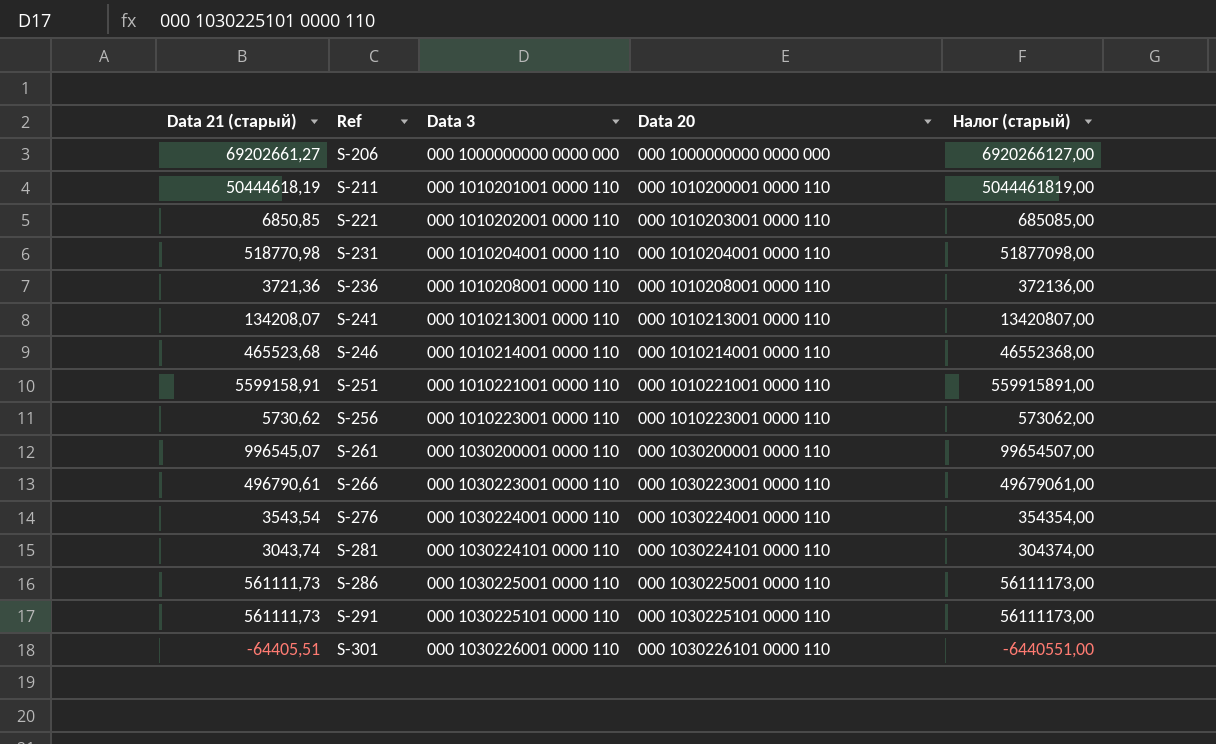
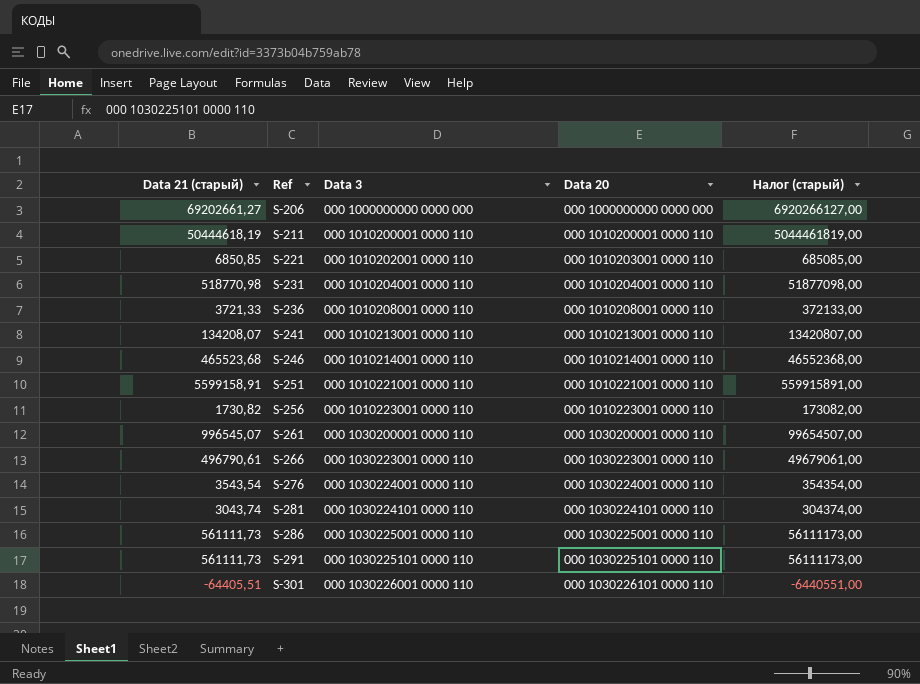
S-211 | Data 3: 000 1010201001 0000 110 -> 000 1010200001 0000 110
S-236 | Data 21 (старый): 3721,36 -> 3721,33
S-236 | Налог (старый): 372136,00 -> 372133,00
S-256 | Data 21 (старый): 5730,62 -> 1730,82
S-256 | Налог (старый): 573062,00 -> 173082,00

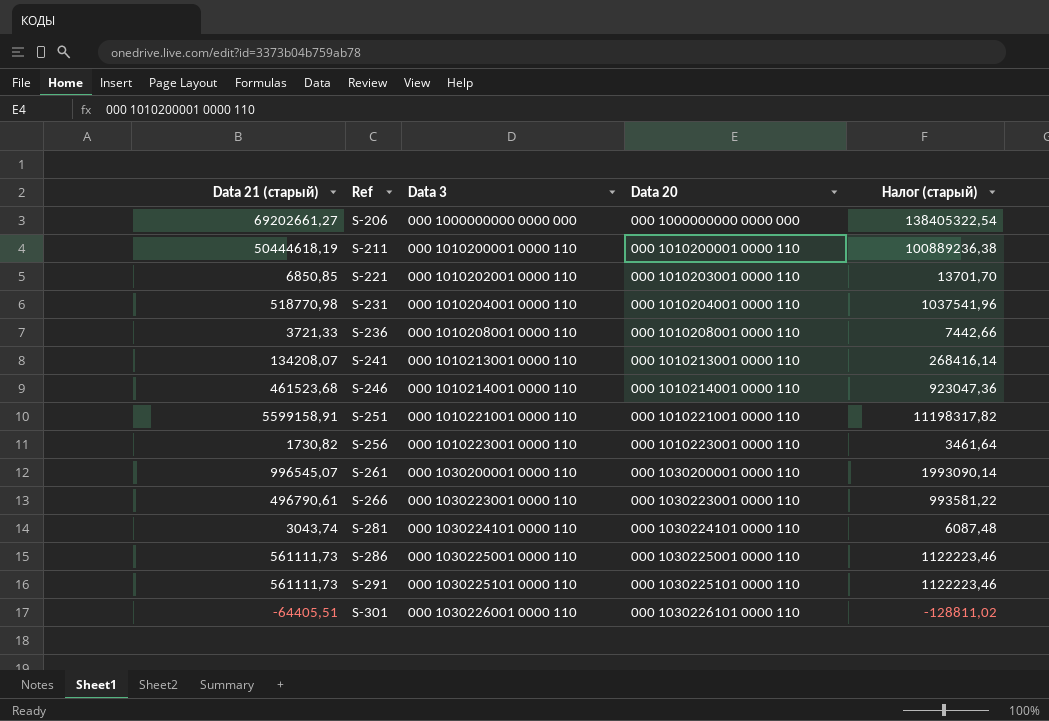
column Налог (старый) | formula: [Data 21 (старый)] * 100 -> [Data 21 (старый)] * 2
row S-276: 3543,54 | 000 1030224001 0000 110 | 000 1030224001 0000 110 | 354354,00 -> none
S-246 | Data 21 (старый): 465523,68 -> 461523,68

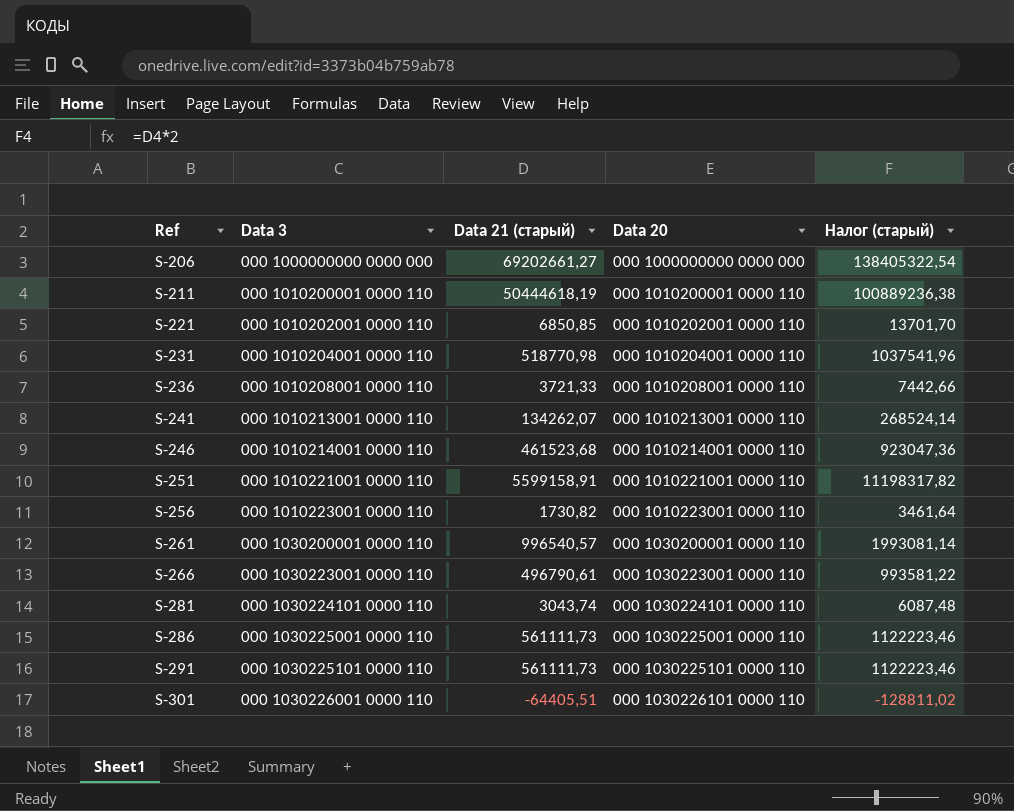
column Data 21 (старый) | position: 1 -> 3
S-221 | Data 20: 000 1010203001 0000 110 -> 000 1010202001 0000 110
S-241 | Data 21 (старый): 134208,07 -> 134262,07
S-241 | Налог (старый): 268416,14 -> 268524,14
S-261 | Data 21 (старый): 996545,07 -> 996540,57
S-261 | Налог (старый): 1993090,14 -> 1993081,14

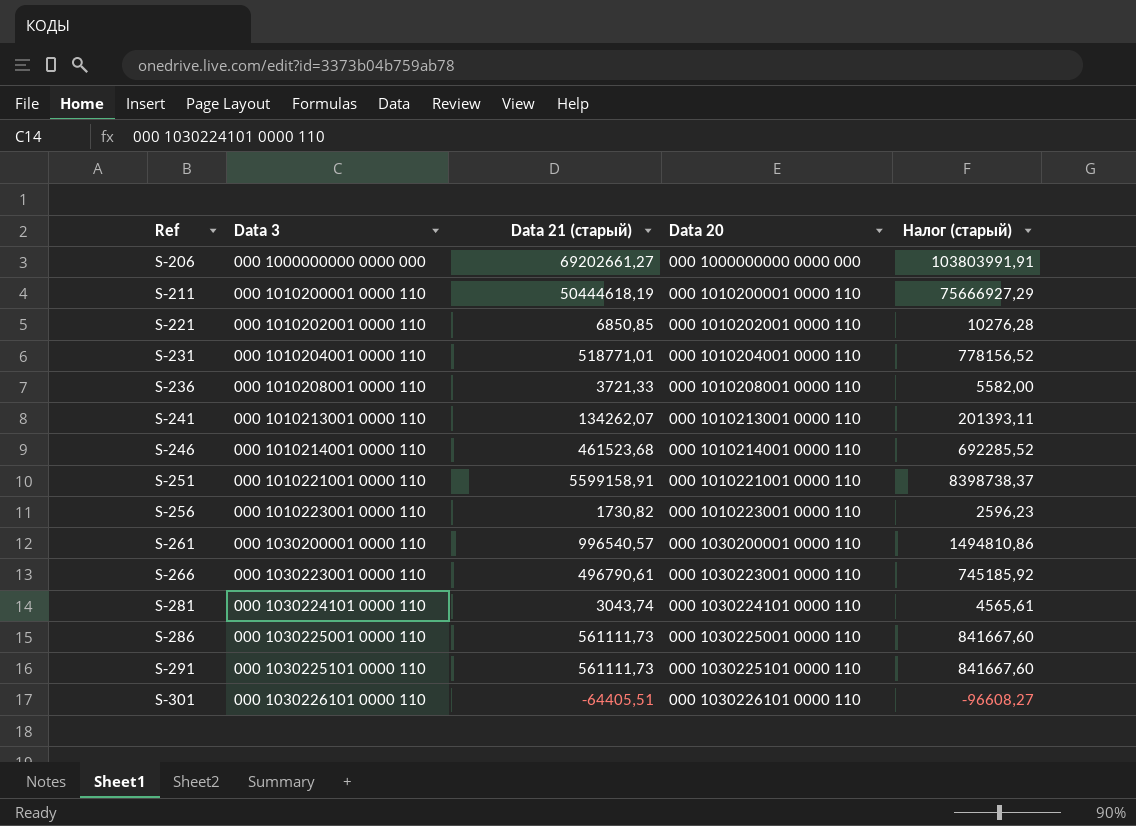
column Налог (старый) | formula: [Data 21 (старый)] * 2 -> [Data 21 (старый)] * 1,5
S-231 | Data 21 (старый): 518770,98 -> 518771,01
S-301 | Data 3: 000 1030226001 0000 110 -> 000 1030226101 0000 110

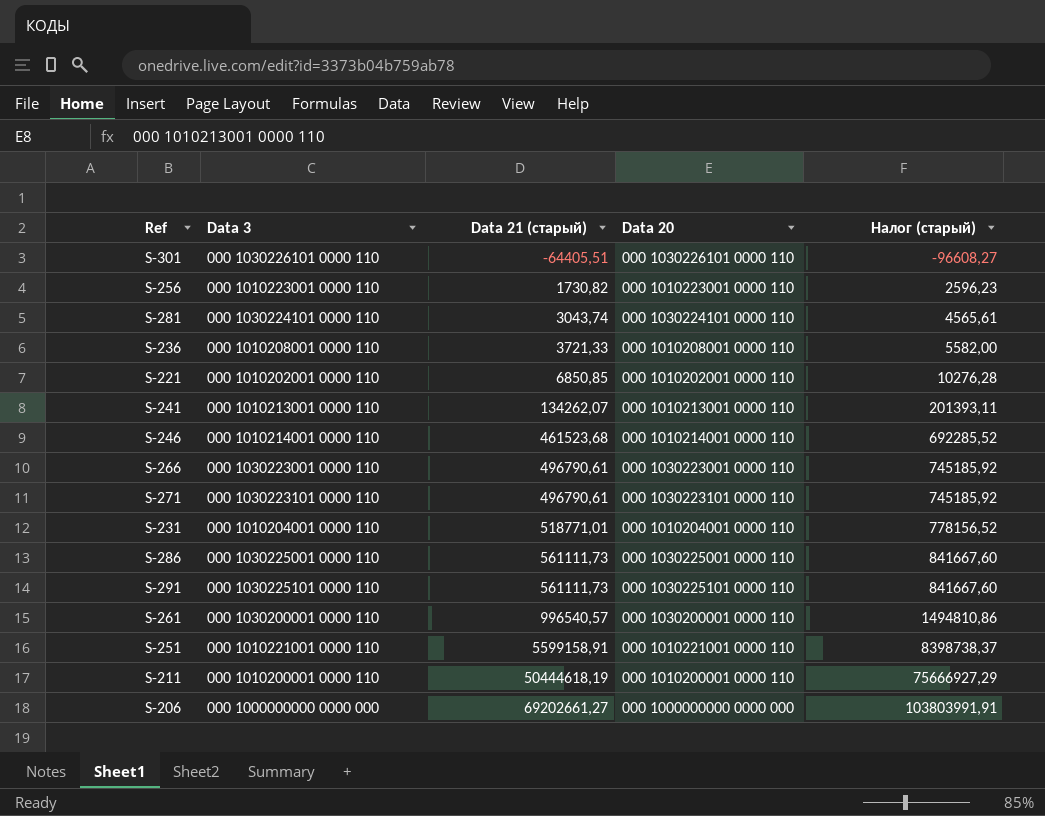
row order: Ref ascending -> Data 21 (старый) ascending
row S-271: none -> 000 1030223101 0000 110 | 496790,61 | 000 1030223101 0000 110 | 745185,92

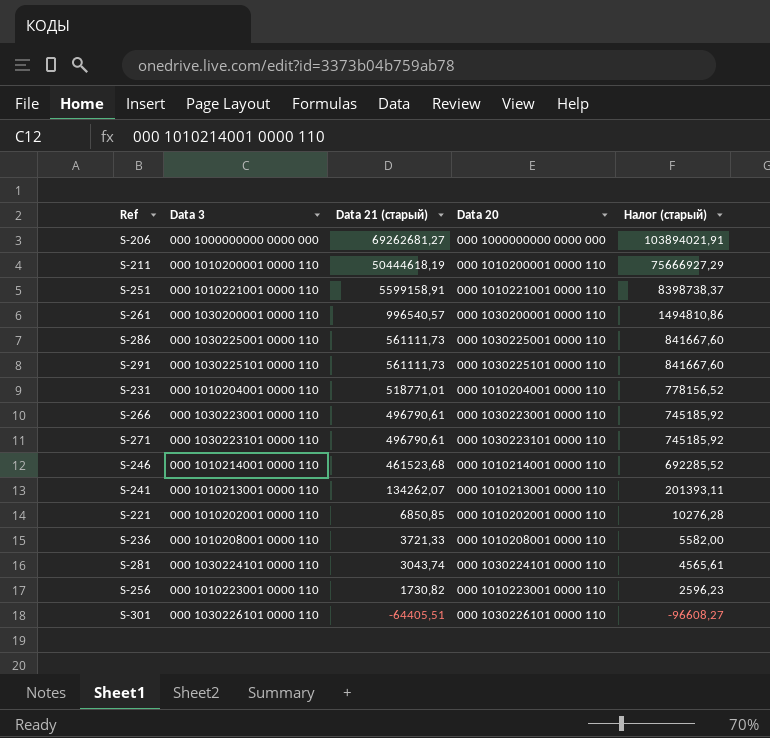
row order: Data 21 (старый) ascending -> Data 21 (старый) descending
S-206 | Data 21 (старый): 69202661,27 -> 69262681,27
S-206 | Налог (старый): 103803991,91 -> 103894021,91

